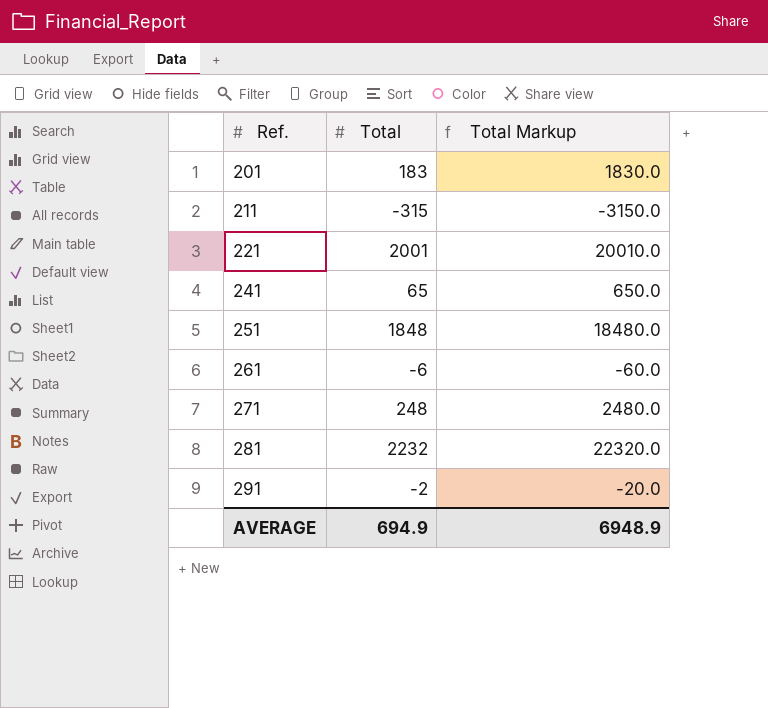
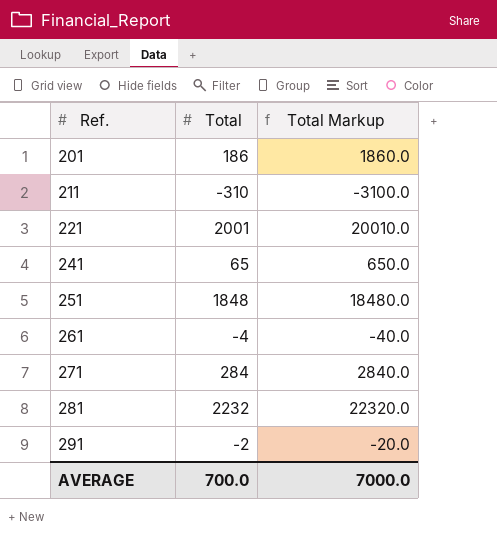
201 | Total: 183 -> 186
201 | Total Markup: 1830.0 -> 1860.0
211 | Total: -315 -> -310
211 | Total Markup: -3150.0 -> -3100.0
261 | Total: -6 -> -4
261 | Total Markup: -60.0 -> -40.0
271 | Total: 248 -> 284
271 | Total Markup: 2480.0 -> 2840.0
AVERAGE | Total: 694.9 -> 700.0
AVERAGE | Total Markup: 6948.9 -> 7000.0

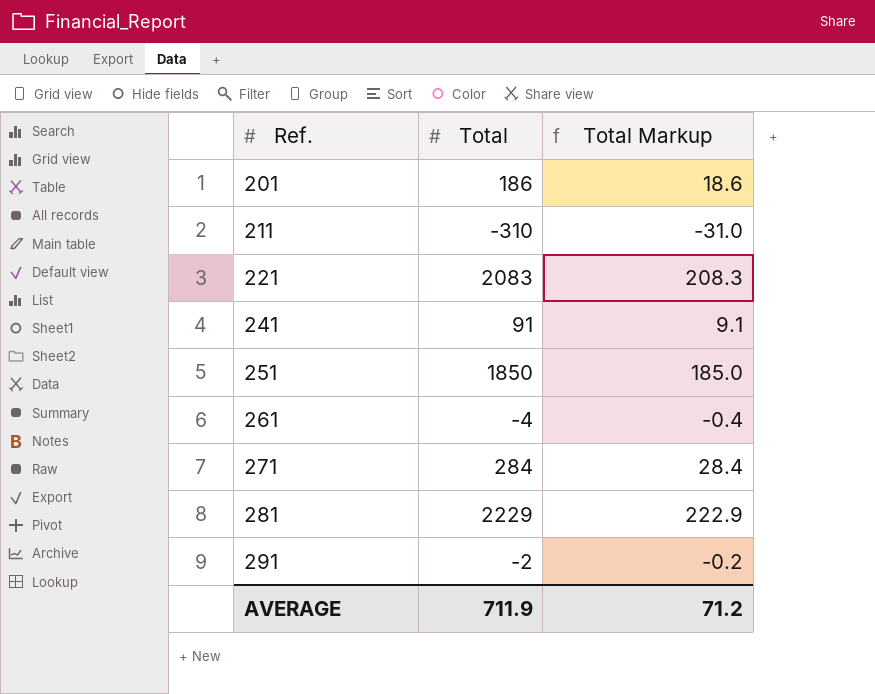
column Total Markup | formula: [Total] * 10 -> [Total] * 0.1
221 | Total: 2001 -> 2083
241 | Total: 65 -> 91
251 | Total: 1848 -> 1850
281 | Total: 2232 -> 2229
AVERAGE | Total: 700.0 -> 711.9
AVERAGE | Total Markup: 7000.0 -> 71.2

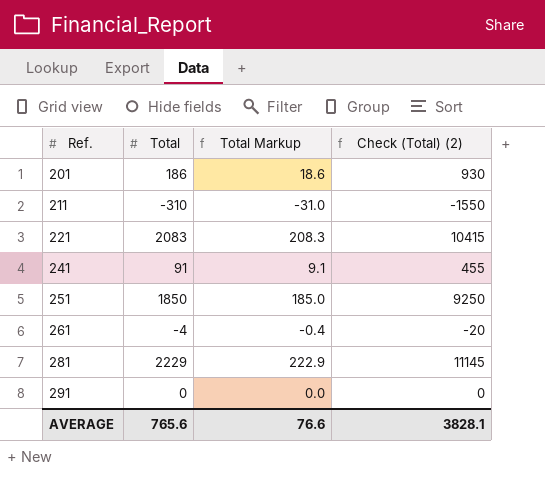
column Check (Total) (2) | formula: none -> [Total] * 5
row 271: 284 | 28.4 -> none
291 | Total: -2 -> 0
291 | Total Markup: -0.2 -> 0.0
AVERAGE | Total: 711.9 -> 765.6
AVERAGE | Total Markup: 71.2 -> 76.6

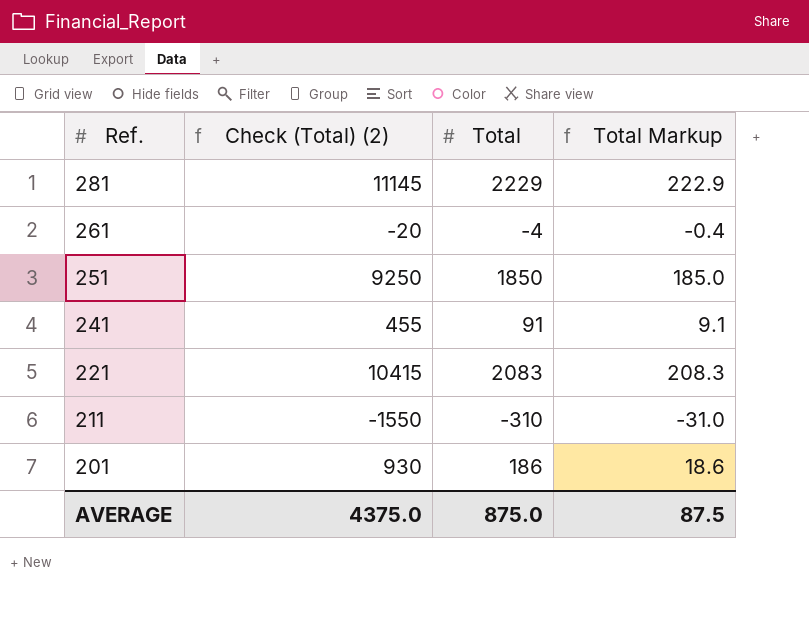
row order: Ref. ascending -> Ref. descending
column Check (Total) (2) | position: 4 -> 2
row 291: 0 | 0.0 | 0 -> none
AVERAGE | Check (Total) (2): 3828.1 -> 4375.0
AVERAGE | Total: 765.6 -> 875.0
AVERAGE | Total Markup: 76.6 -> 87.5

